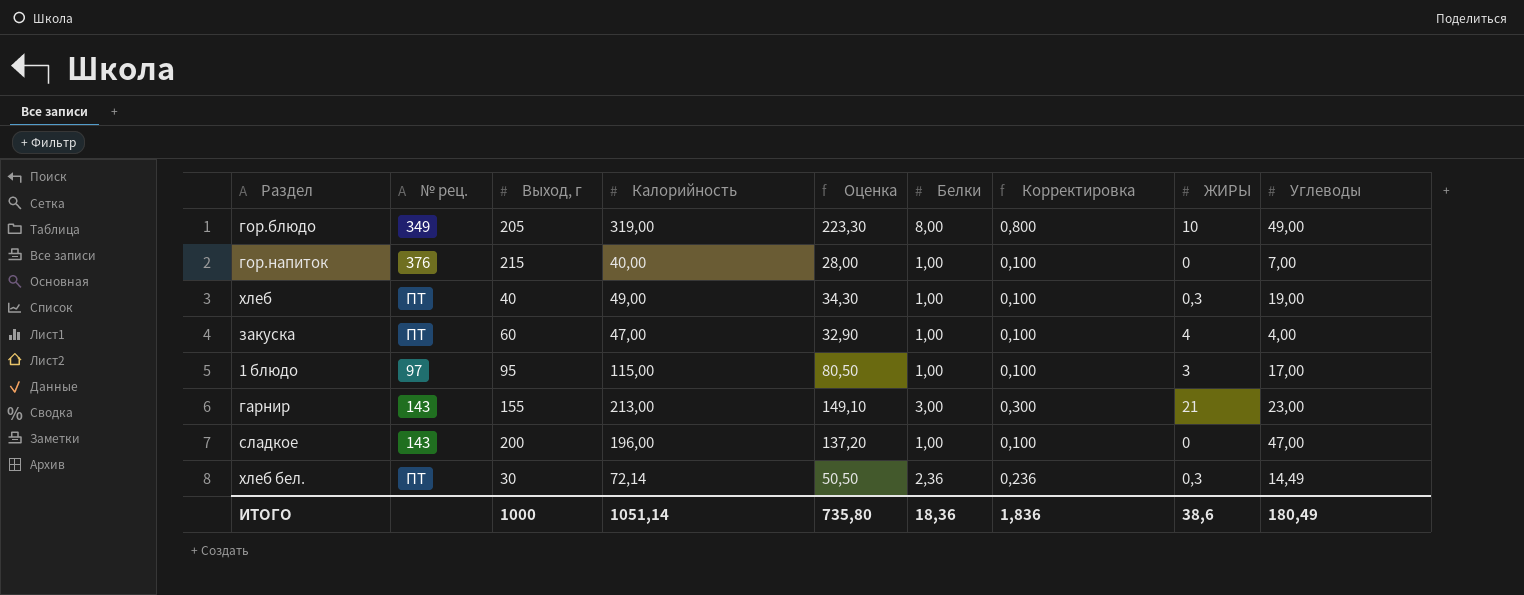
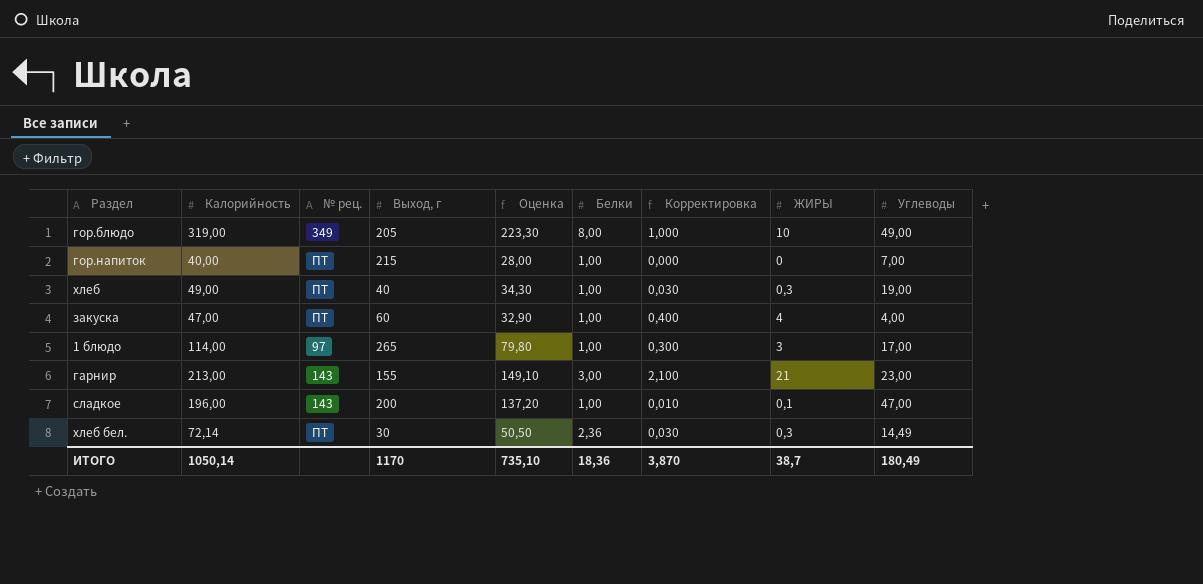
column Калорийность | position: 4 -> 2
column Корректировка | formula: [Белки] * 0,1 -> [ЖИРЫ] * 0,1
гор.напиток | № рец.: 376 -> ПТ
1 блюдо | Калорийность: 115,00 -> 114,00
1 блюдо | Выход, г: 95 -> 265
1 блюдо | Оценка: 80,50 -> 79,80
сладкое | ЖИРЫ: 0 -> 0,1
ИТОГО | Калорийность: 1051,14 -> 1050,14
ИТОГО | Выход, г: 1000 -> 1170
ИТОГО | Оценка: 735,80 -> 735,10
ИТОГО | Корректировка: 1,836 -> 3,870
ИТОГО | ЖИРЫ: 38,6 -> 38,7

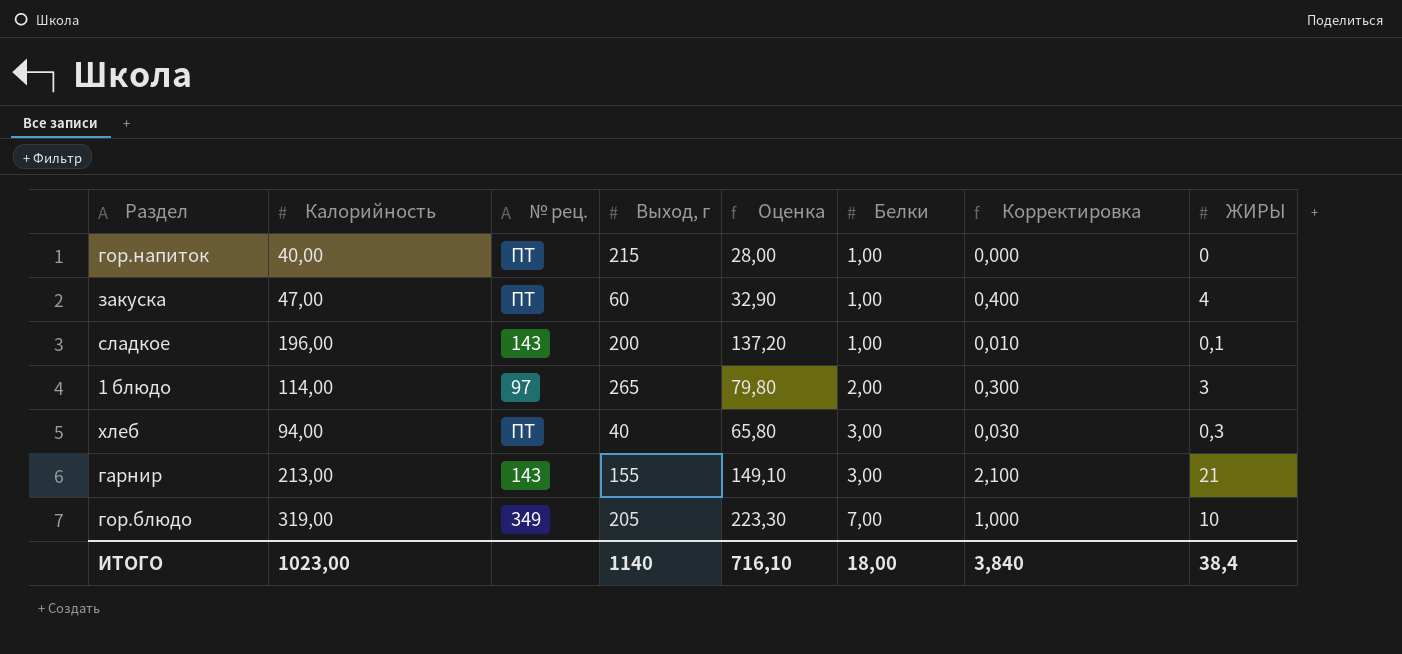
row order: none -> Белки ascending
column Углеводы | position: 9 -> none
row хлеб бел.: 72,14 | ПТ | 30 | 50,50 | 2,36 | 0,030 | 0,3 | 14,49 -> none
1 блюдо | Белки: 1,00 -> 2,00
хлеб | Калорийность: 49,00 -> 94,00
хлеб | Оценка: 34,30 -> 65,80
хлеб | Белки: 1,00 -> 3,00
гор.блюдо | Белки: 8,00 -> 7,00
ИТОГО | Калорийность: 1050,14 -> 1023,00
ИТОГО | Выход, г: 1170 -> 1140
ИТОГО | Оценка: 735,10 -> 716,10
ИТОГО | Белки: 18,36 -> 18,00
ИТОГО | Корректировка: 3,870 -> 3,840
ИТОГО | ЖИРЫ: 38,7 -> 38,4

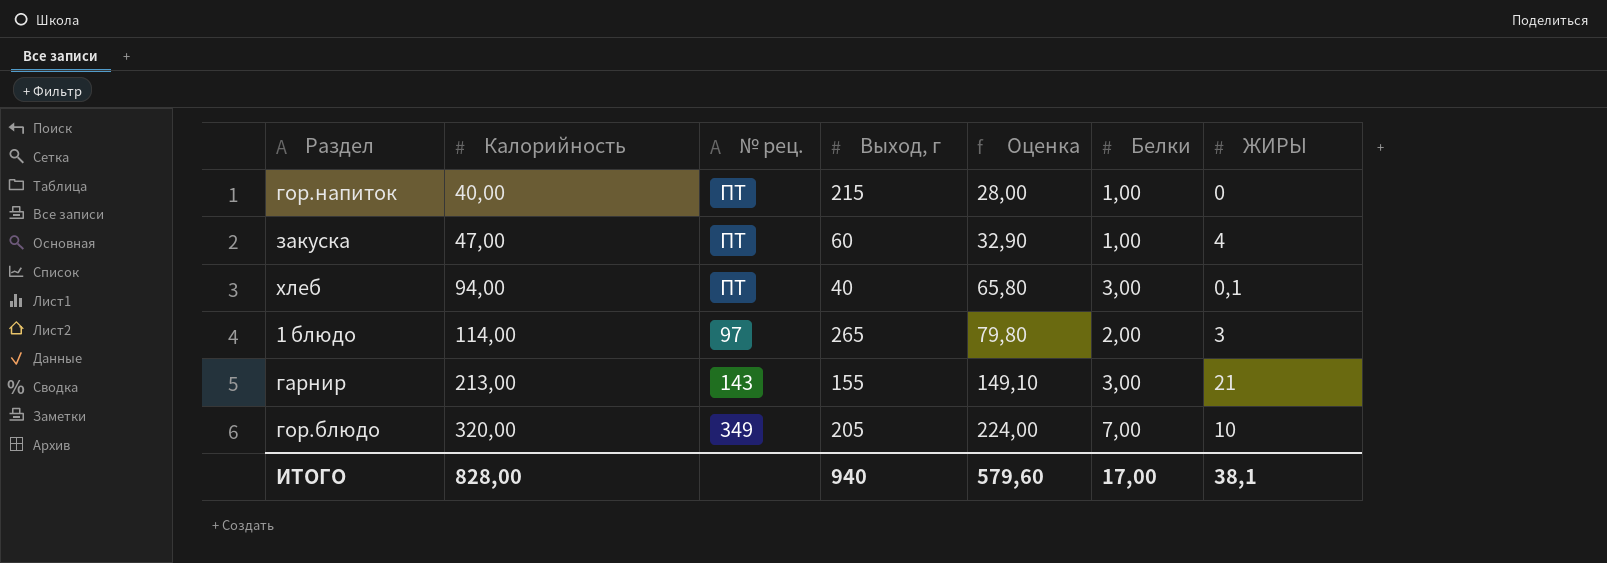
row order: Белки ascending -> Калорийность ascending
column Корректировка | formula: [ЖИРЫ] * 0,1 -> none
row сладкое: 196,00 | 143 | 200 | 137,20 | 1,00 | 0,010 | 0,1 -> none
хлеб | ЖИРЫ: 0,3 -> 0,1
гор.блюдо | Калорийность: 319,00 -> 320,00
гор.блюдо | Оценка: 223,30 -> 224,00
ИТОГО | Калорийность: 1023,00 -> 828,00
ИТОГО | Выход, г: 1140 -> 940
ИТОГО | Оценка: 716,10 -> 579,60
ИТОГО | Белки: 18,00 -> 17,00
ИТОГО | ЖИРЫ: 38,4 -> 38,1

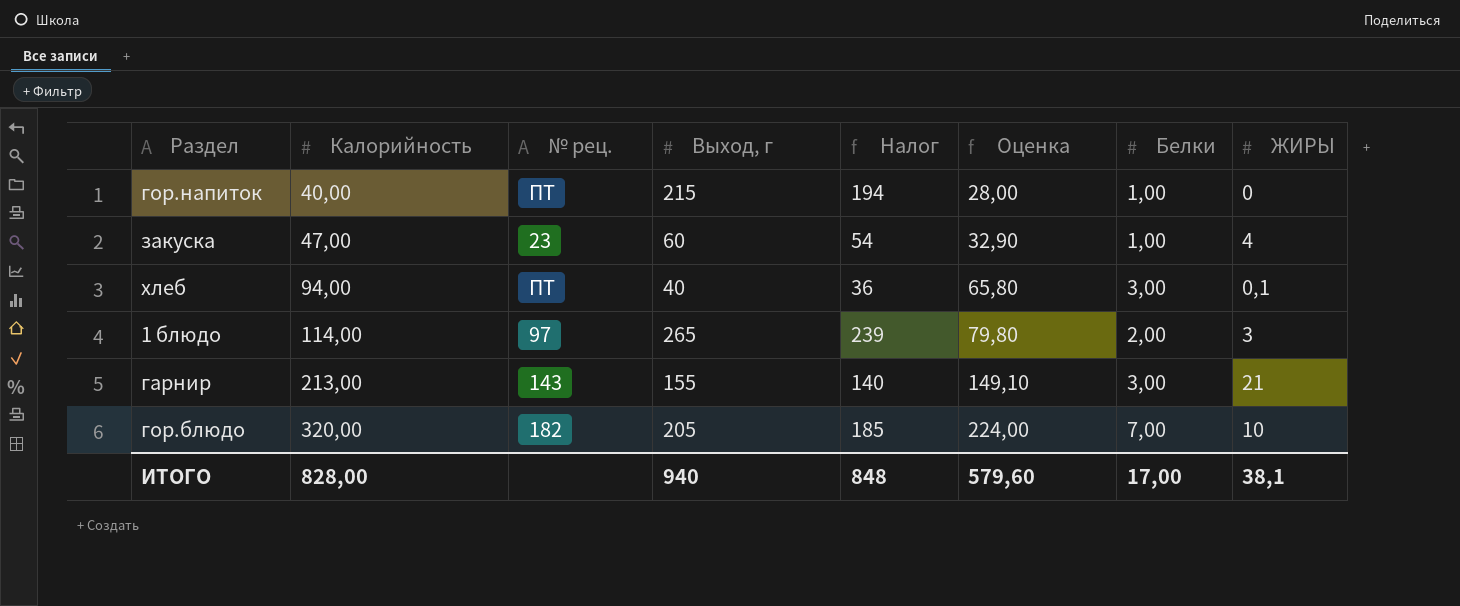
column Налог | formula: none -> [Выход, г] * 0,9
закуска | № рец.: ПТ -> 23
гор.блюдо | № рец.: 349 -> 182

